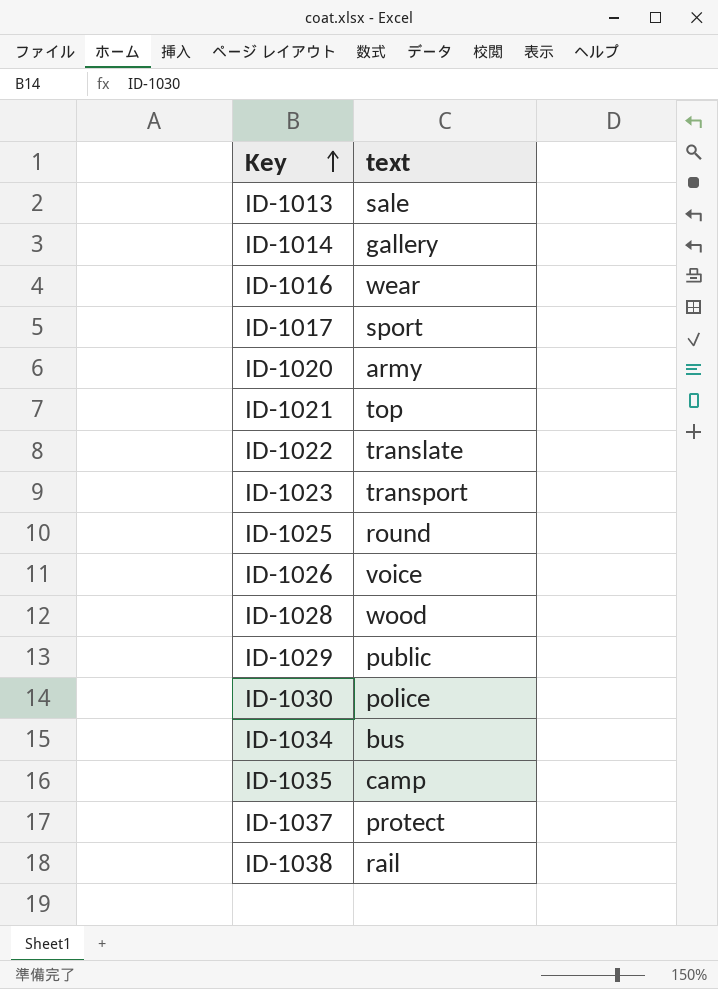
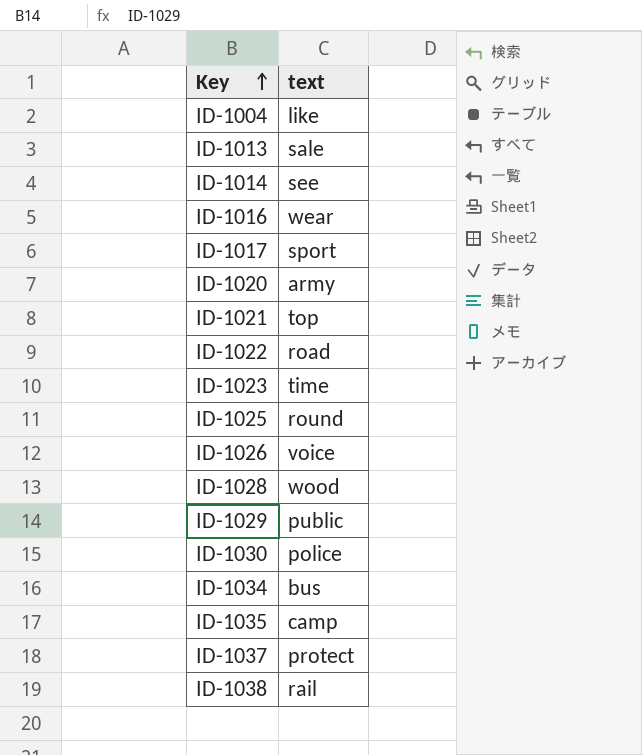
row ID-1004: none -> like
ID-1014 | text: gallery -> see
ID-1022 | text: translate -> road
ID-1023 | text: transport -> time

